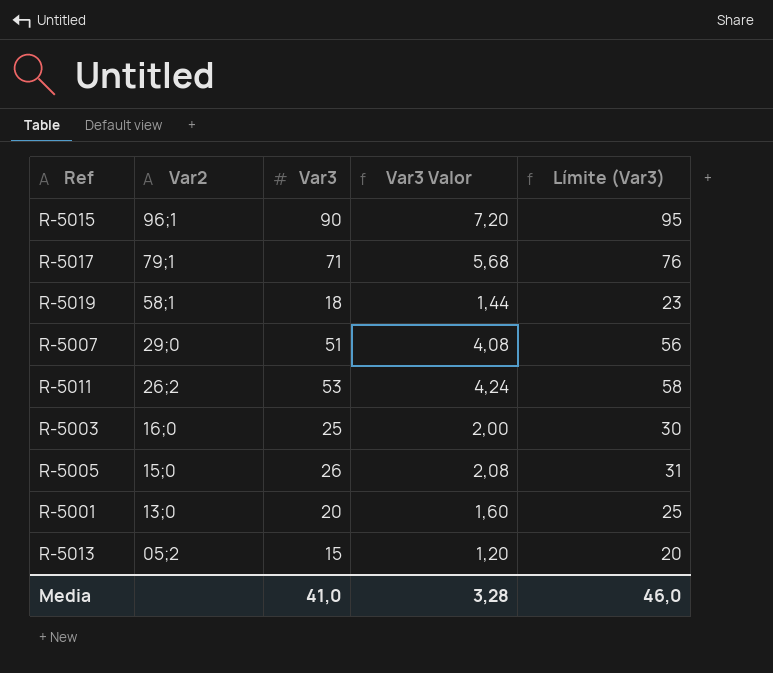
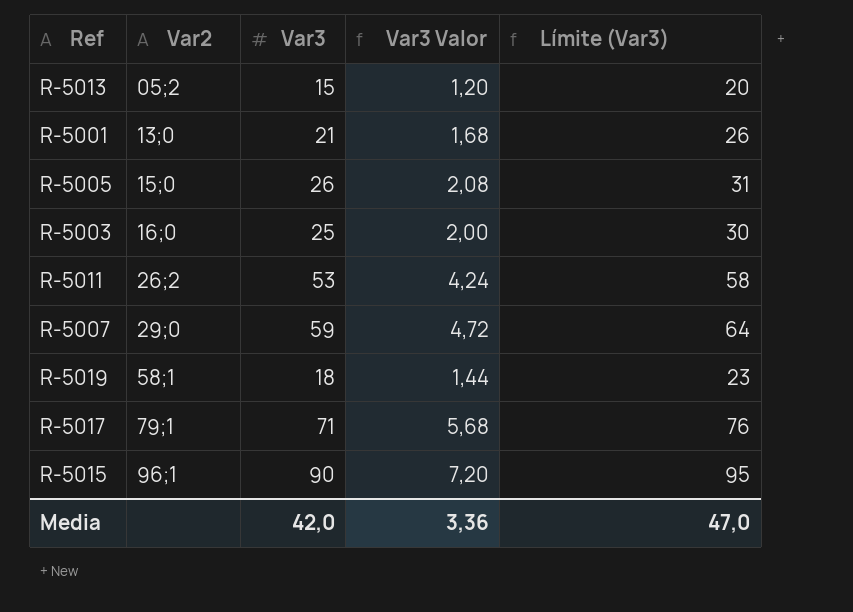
row order: Var2 descending -> Var2 ascending
R-5001 | Var3: 20 -> 21
R-5001 | Var3 Valor: 1,60 -> 1,68
R-5001 | Límite (Var3): 25 -> 26
R-5007 | Var3: 51 -> 59
R-5007 | Var3 Valor: 4,08 -> 4,72
R-5007 | Límite (Var3): 56 -> 64
Media | Var3: 41,0 -> 42,0
Media | Var3 Valor: 3,28 -> 3,36
Media | Límite (Var3): 46,0 -> 47,0

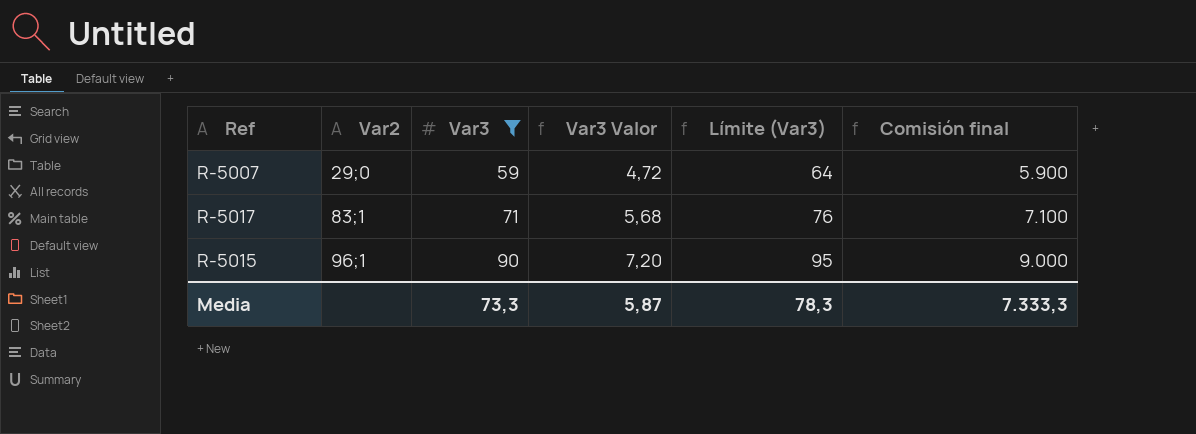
filter: none -> Var3 >= 59
column Comisión final | formula: none -> [Var3] * 100
R-5017 | Var2: 79;1 -> 83;1
Media | Var3: 42,0 -> 73,3
Media | Var3 Valor: 3,36 -> 5,87
Media | Límite (Var3): 47,0 -> 78,3

